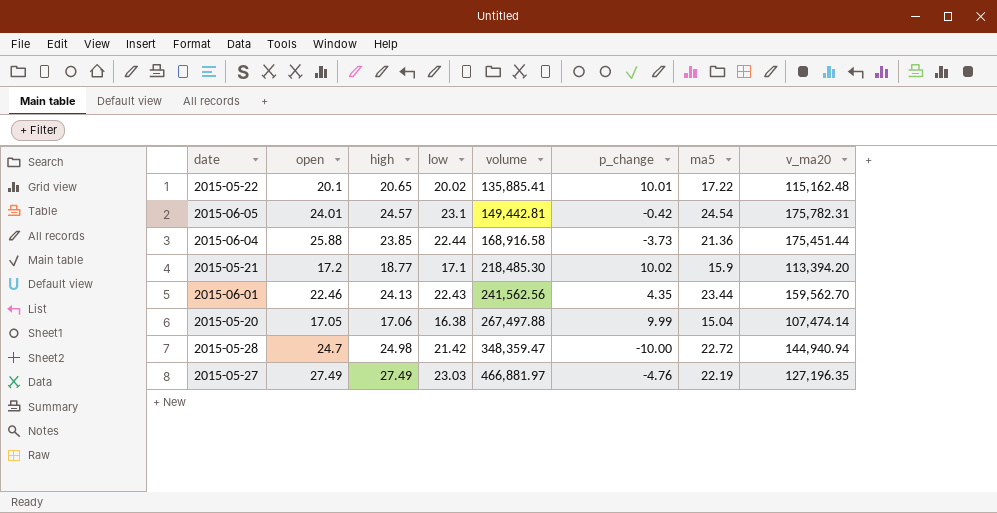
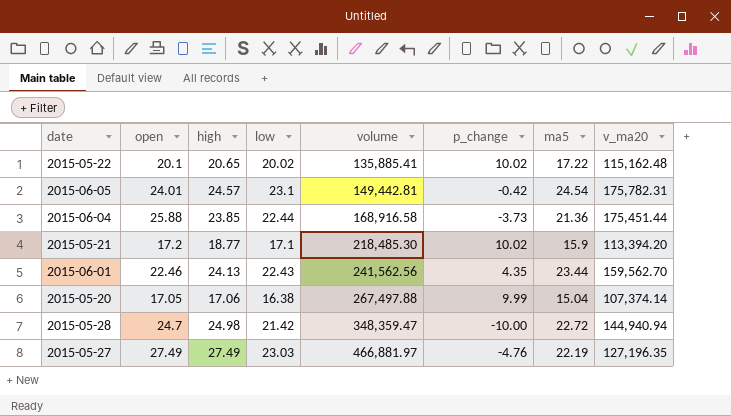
2015-05-22 | p_change: 10.01 -> 10.02
2015-05-20 | v_ma20: 107,474.14 -> 107,374.14

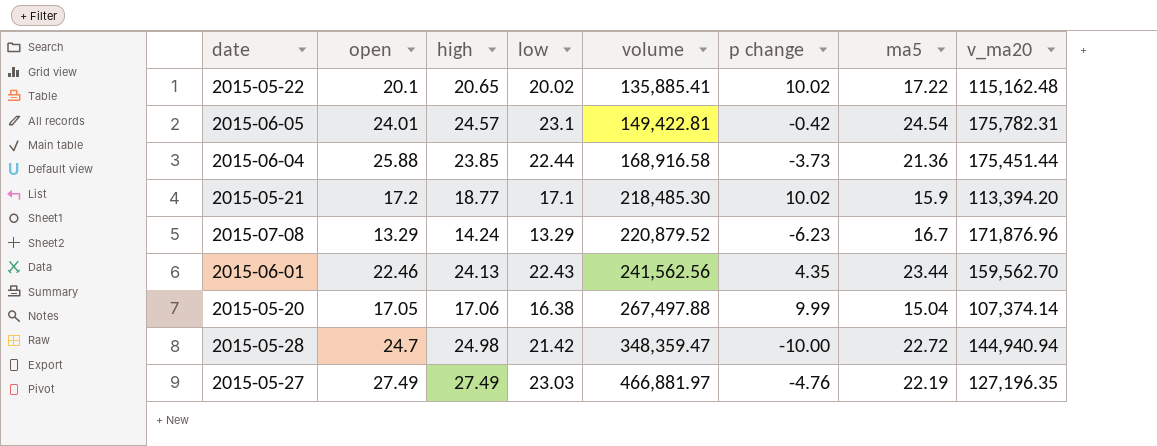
column name: p_change -> p change
2015-06-05 | volume: 149,442.81 -> 149,422.81
row 2015-07-08: none -> 13.29 | 14.24 | 13.29 | 220,879.52 | -6.23 | 16.7 | 171,876.96

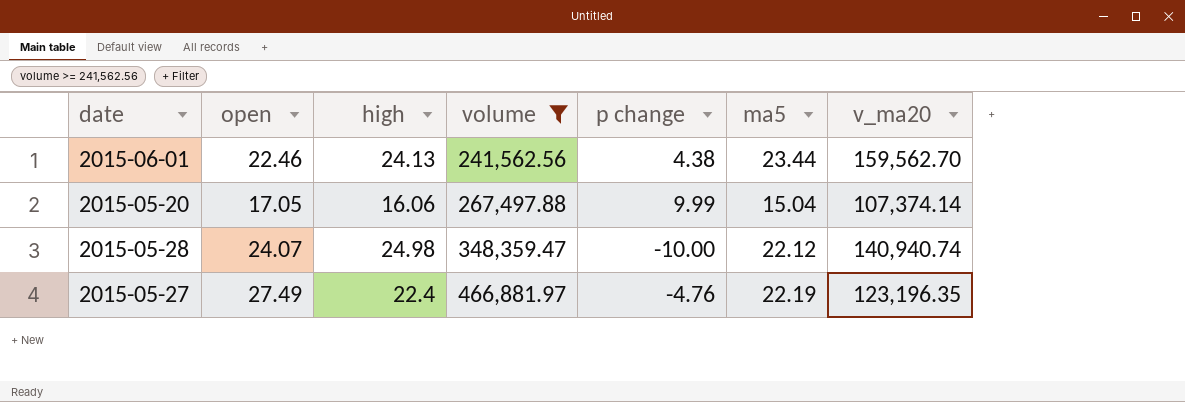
filter: none -> volume >= 241,562.56
column low | position: 4 -> none
2015-06-01 | p change: 4.35 -> 4.38
2015-05-20 | high: 17.06 -> 16.06
2015-05-28 | open: 24.7 -> 24.07
2015-05-28 | ma5: 22.72 -> 22.12
2015-05-28 | v_ma20: 144,940.94 -> 140,940.74
2015-05-27 | high: 27.49 -> 22.4
2015-05-27 | v_ma20: 127,196.35 -> 123,196.35

